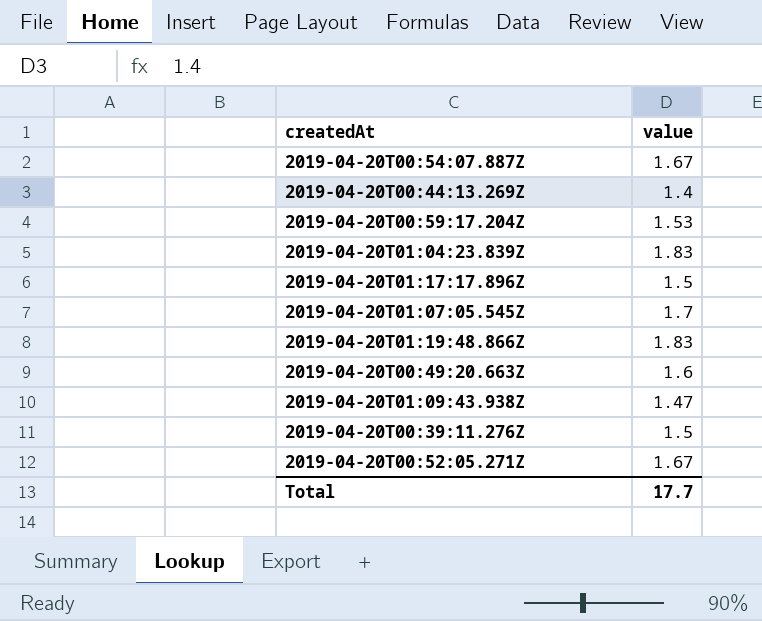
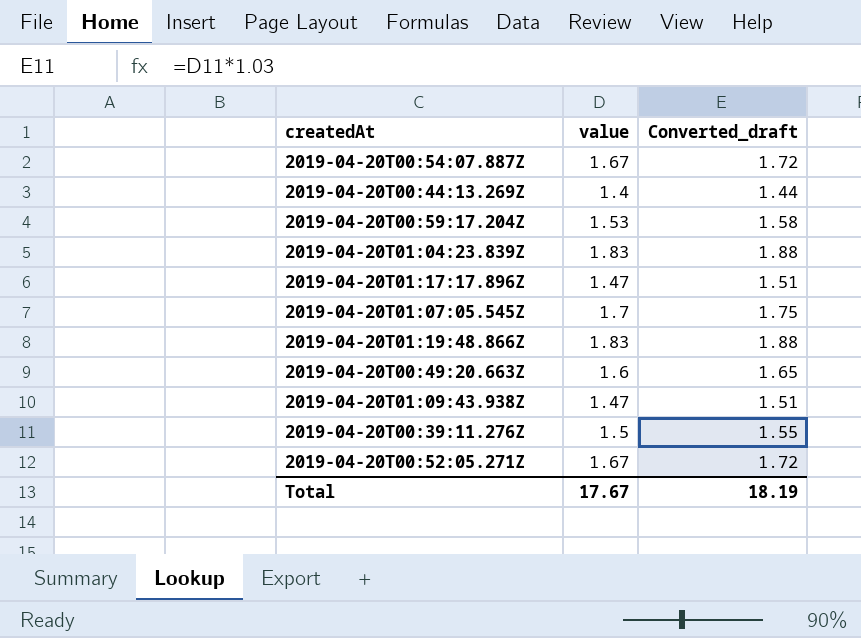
column Converted_draft | formula: none -> [value] * 1.03
2019-04-20T01:17:17.896Z | value: 1.5 -> 1.47
Total | value: 17.7 -> 17.67

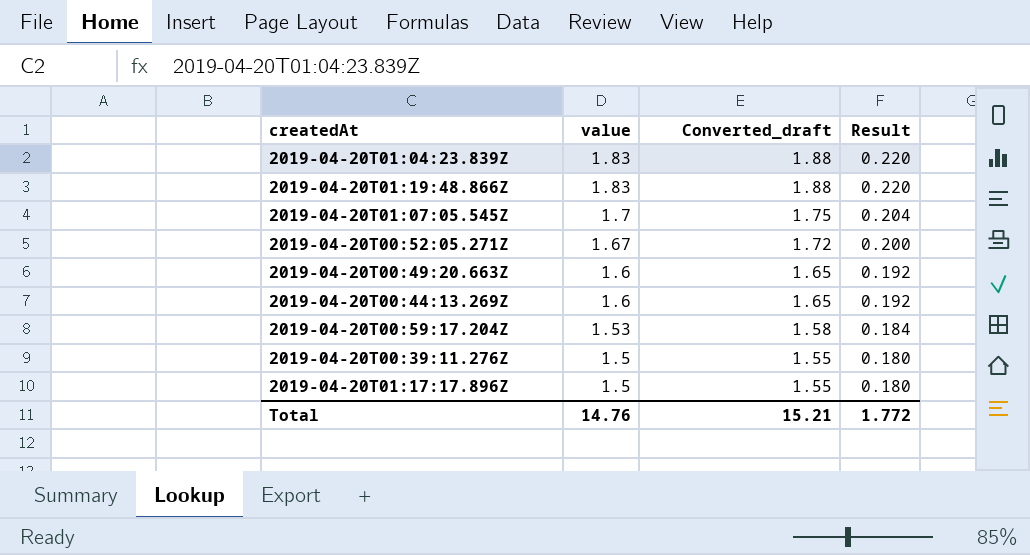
row order: none -> value descending
column Result | formula: none -> [value] * 0.12
row 2019-04-20T00:54:07.887Z: 1.67 | 1.72 -> none
row 2019-04-20T01:09:43.938Z: 1.47 | 1.51 -> none
2019-04-20T00:44:13.269Z | value: 1.4 -> 1.6
2019-04-20T00:44:13.269Z | Converted_draft: 1.44 -> 1.65
2019-04-20T01:17:17.896Z | value: 1.47 -> 1.5
2019-04-20T01:17:17.896Z | Converted_draft: 1.51 -> 1.55
Total | value: 17.67 -> 14.76
Total | Converted_draft: 18.19 -> 15.21

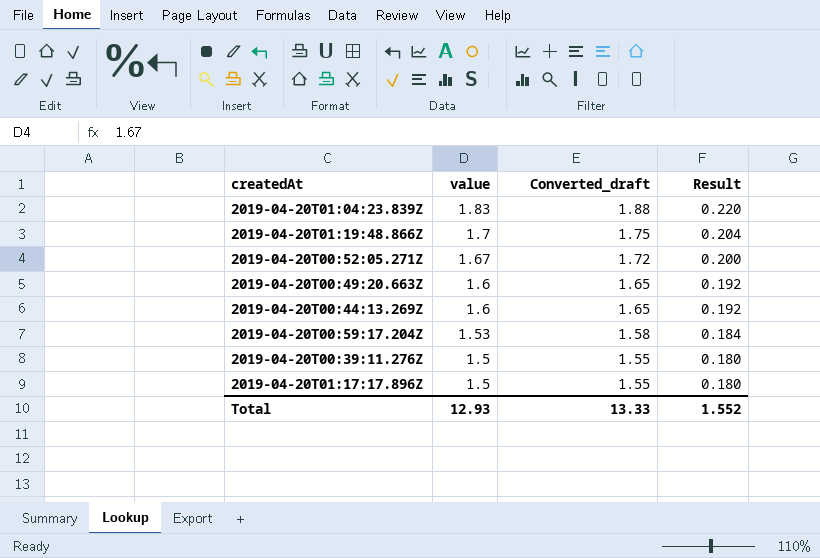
row 2019-04-20T01:07:05.545Z: 1.7 | 1.75 | 0.204 -> none
2019-04-20T01:19:48.866Z | value: 1.83 -> 1.7
2019-04-20T01:19:48.866Z | Converted_draft: 1.88 -> 1.75
2019-04-20T01:19:48.866Z | Result: 0.220 -> 0.204
Total | value: 14.76 -> 12.93
Total | Converted_draft: 15.21 -> 13.33
Total | Result: 1.772 -> 1.552

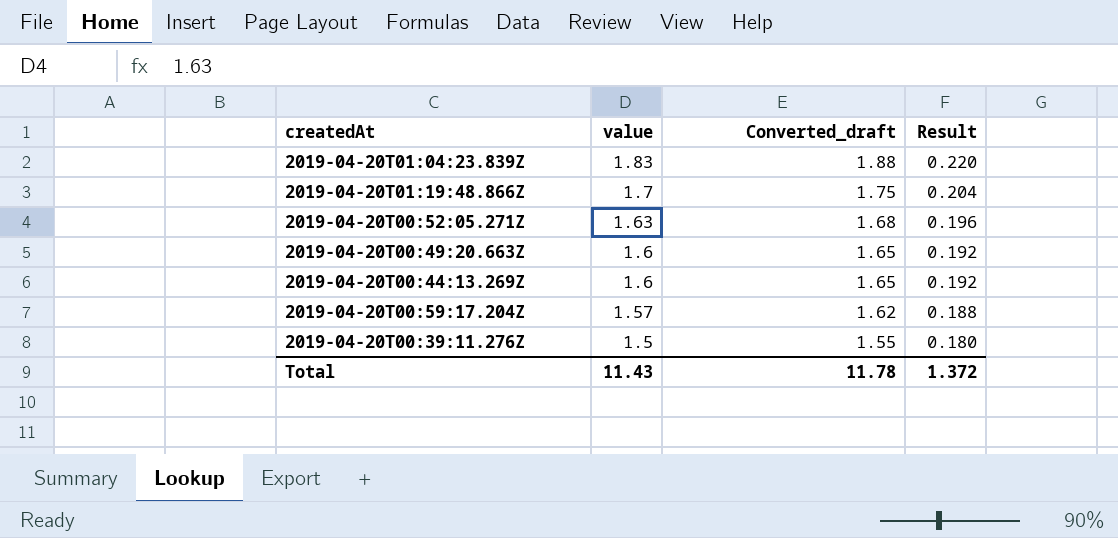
row 2019-04-20T01:17:17.896Z: 1.5 | 1.55 | 0.180 -> none
2019-04-20T00:52:05.271Z | value: 1.67 -> 1.63
2019-04-20T00:52:05.271Z | Converted_draft: 1.72 -> 1.68
2019-04-20T00:52:05.271Z | Result: 0.200 -> 0.196
2019-04-20T00:59:17.204Z | value: 1.53 -> 1.57
2019-04-20T00:59:17.204Z | Converted_draft: 1.58 -> 1.62
2019-04-20T00:59:17.204Z | Result: 0.184 -> 0.188
Total | value: 12.93 -> 11.43
Total | Converted_draft: 13.33 -> 11.78
Total | Result: 1.552 -> 1.372

